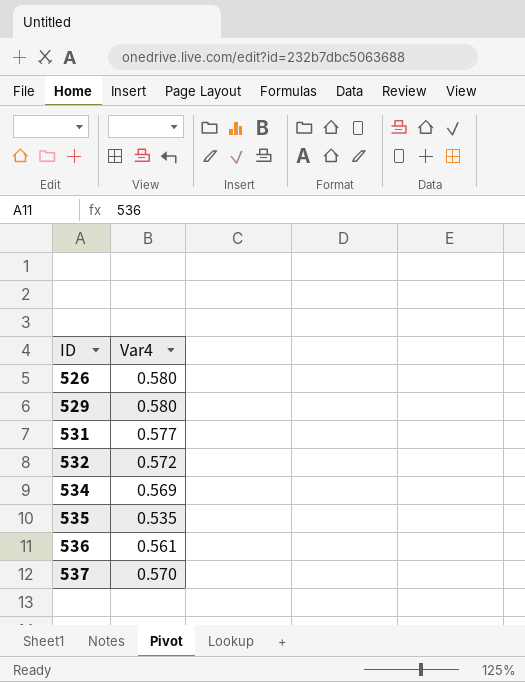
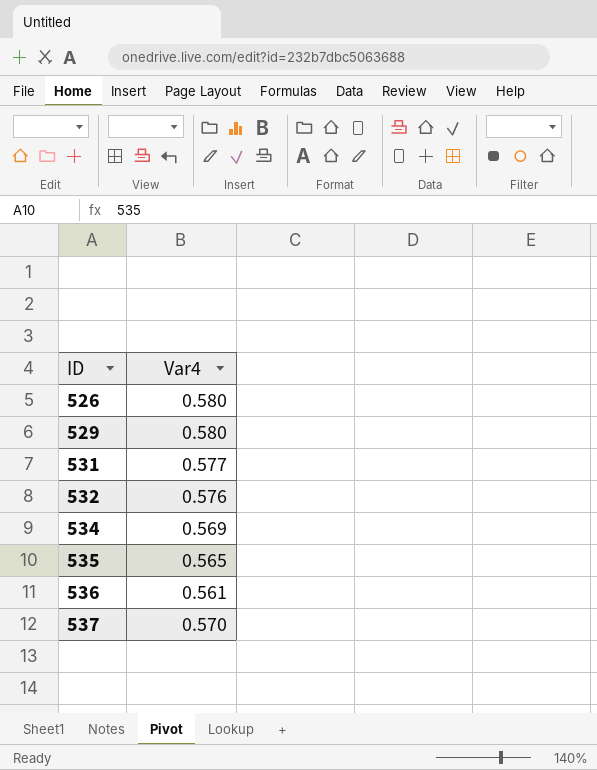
532 | Var4: 0.572 -> 0.576
535 | Var4: 0.535 -> 0.565

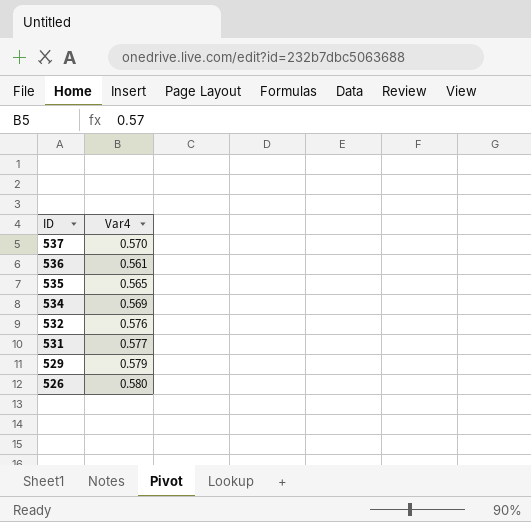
row order: ID ascending -> ID descending
529 | Var4: 0.580 -> 0.579

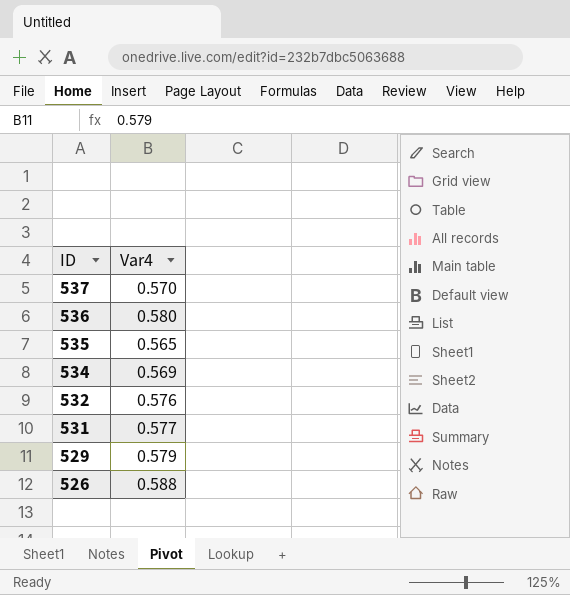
536 | Var4: 0.561 -> 0.580
526 | Var4: 0.580 -> 0.588

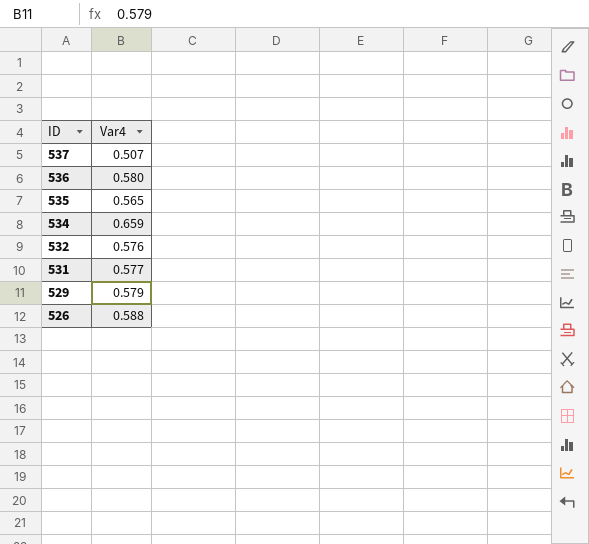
537 | Var4: 0.570 -> 0.507
534 | Var4: 0.569 -> 0.659

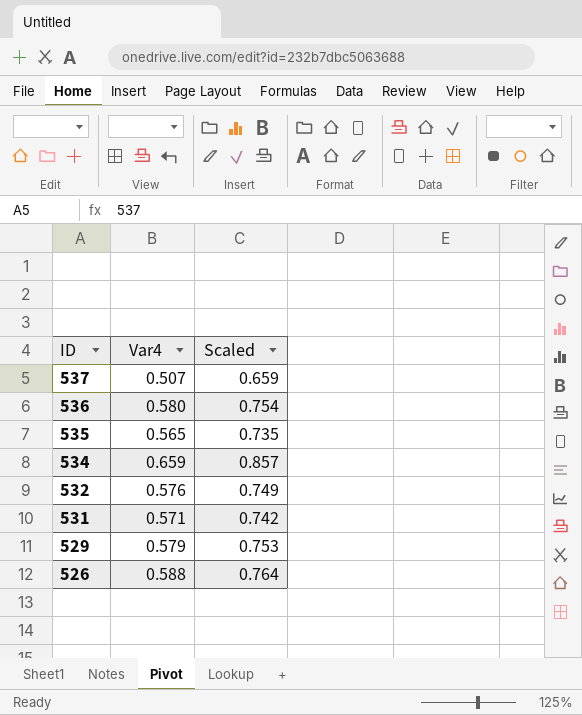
column Scaled | formula: none -> [Var4] * 1.3
531 | Var4: 0.577 -> 0.571

